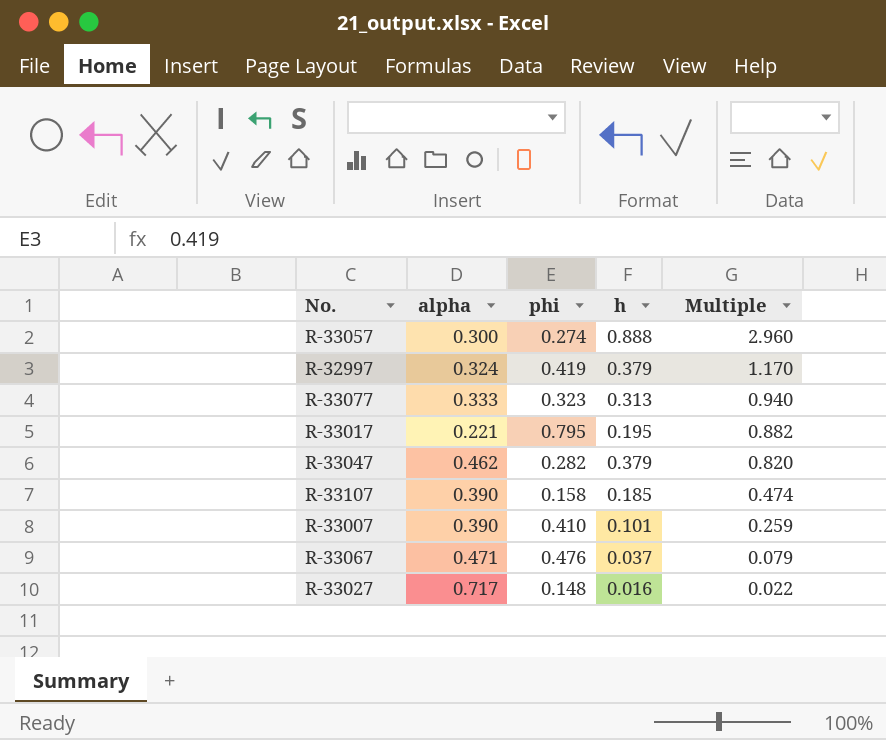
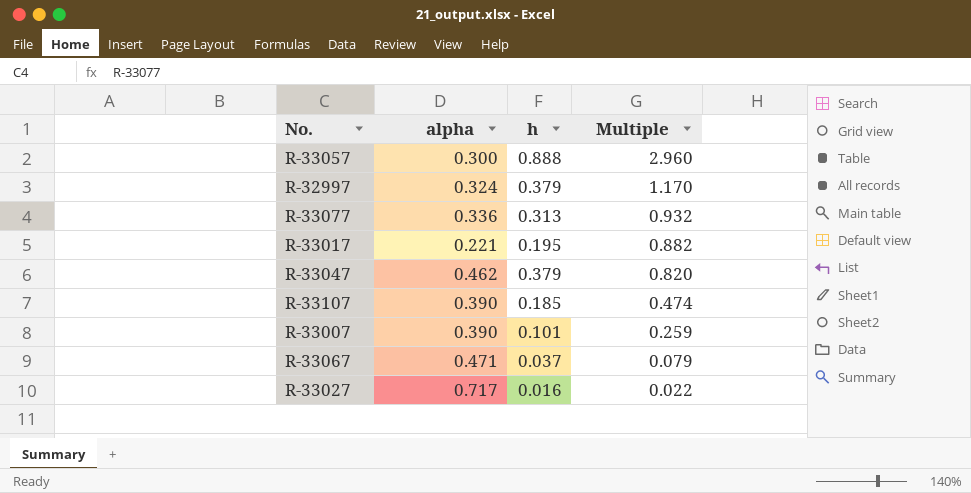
column phi | position: 3 -> none
R-33077 | alpha: 0.333 -> 0.336
R-33077 | Multiple: 0.940 -> 0.932

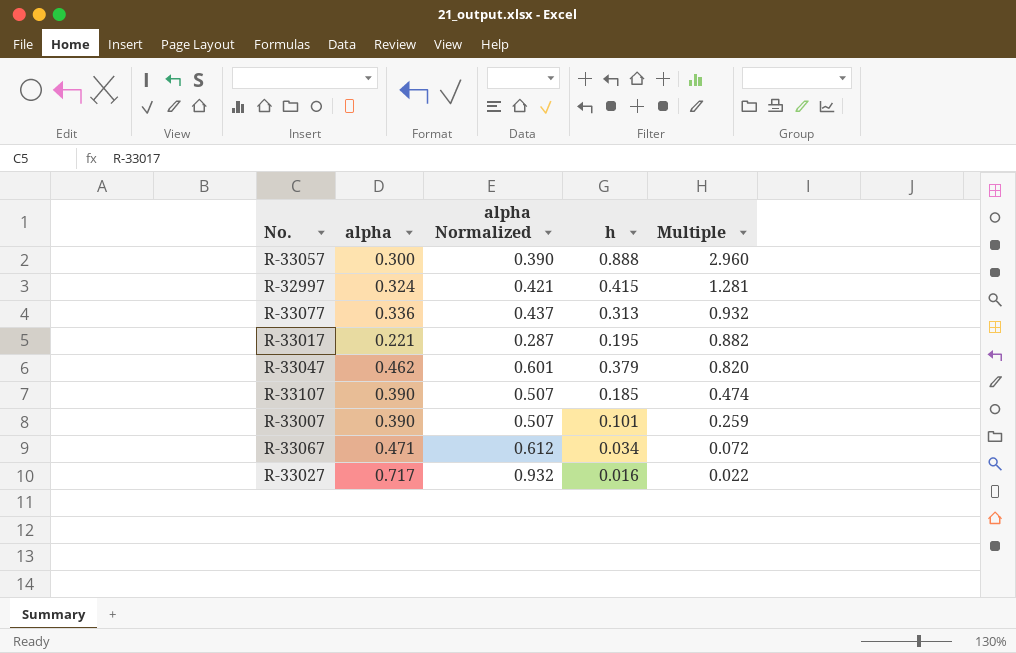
column alpha Normalized | formula: none -> [alpha] * 1.3
R-32997 | h: 0.379 -> 0.415
R-32997 | Multiple: 1.170 -> 1.281
R-33067 | h: 0.037 -> 0.034
R-33067 | Multiple: 0.079 -> 0.072

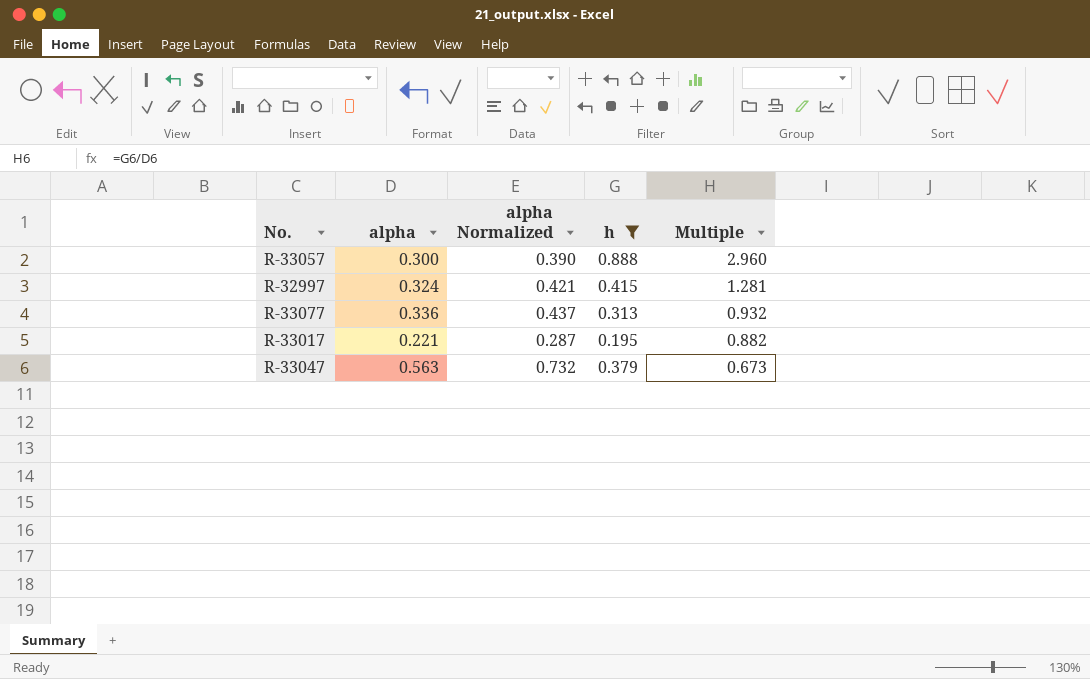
filter: none -> h >= 0.195
R-33047 | alpha: 0.462 -> 0.563
R-33047 | alpha Normalized: 0.601 -> 0.732
R-33047 | Multiple: 0.820 -> 0.673

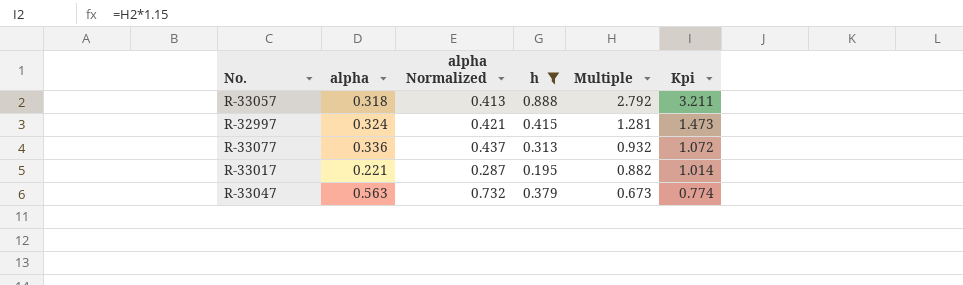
column Kpi | formula: none -> [Multiple] * 1.15
R-33057 | alpha: 0.300 -> 0.318
R-33057 | alpha Normalized: 0.390 -> 0.413
R-33057 | Multiple: 2.960 -> 2.792

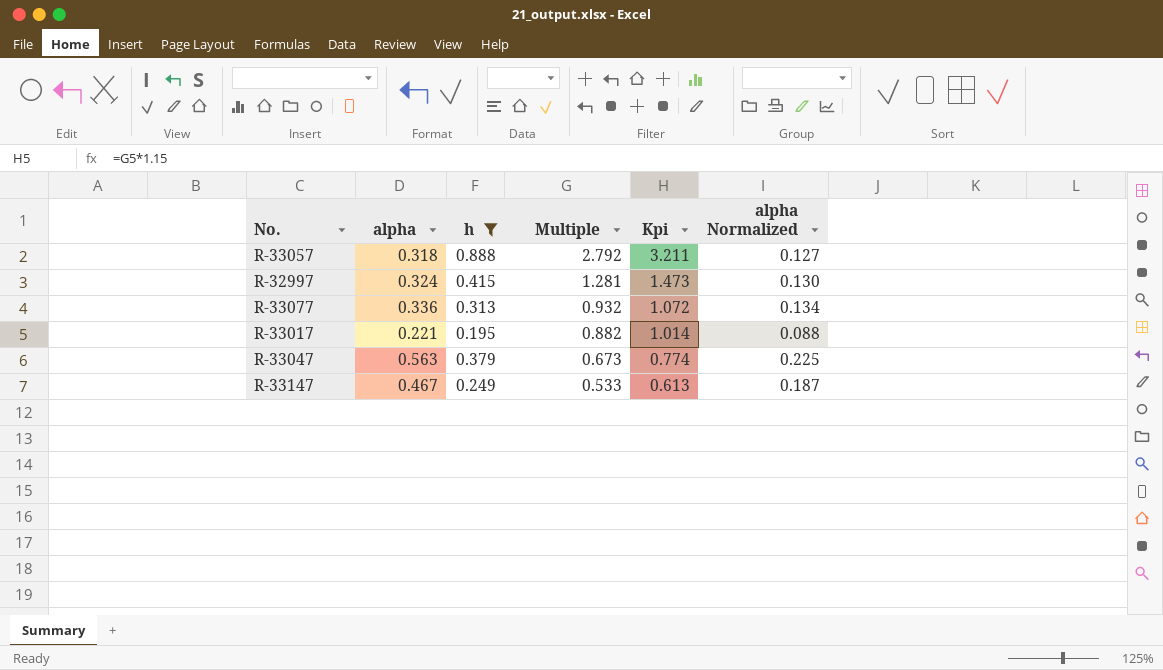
column alpha Normalized | formula: [alpha] * 1.3 -> [alpha] * 0.4
column alpha Normalized | position: 3 -> 6
row R-33147: none -> 0.467 | 0.249 | 0.533 | 0.613 | 0.187

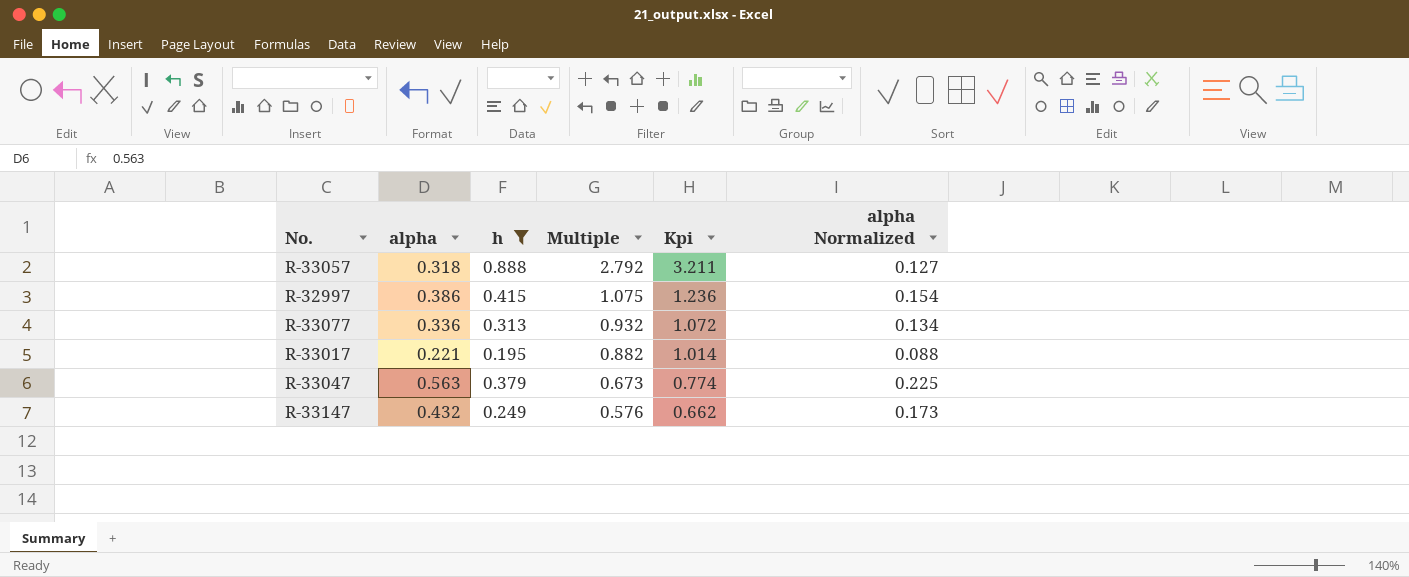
R-32997 | alpha: 0.324 -> 0.386
R-32997 | Multiple: 1.281 -> 1.075
R-32997 | Kpi: 1.473 -> 1.236
R-32997 | alpha Normalized: 0.130 -> 0.154
R-33147 | alpha: 0.467 -> 0.432
R-33147 | Multiple: 0.533 -> 0.576
R-33147 | Kpi: 0.613 -> 0.662
R-33147 | alpha Normalized: 0.187 -> 0.173

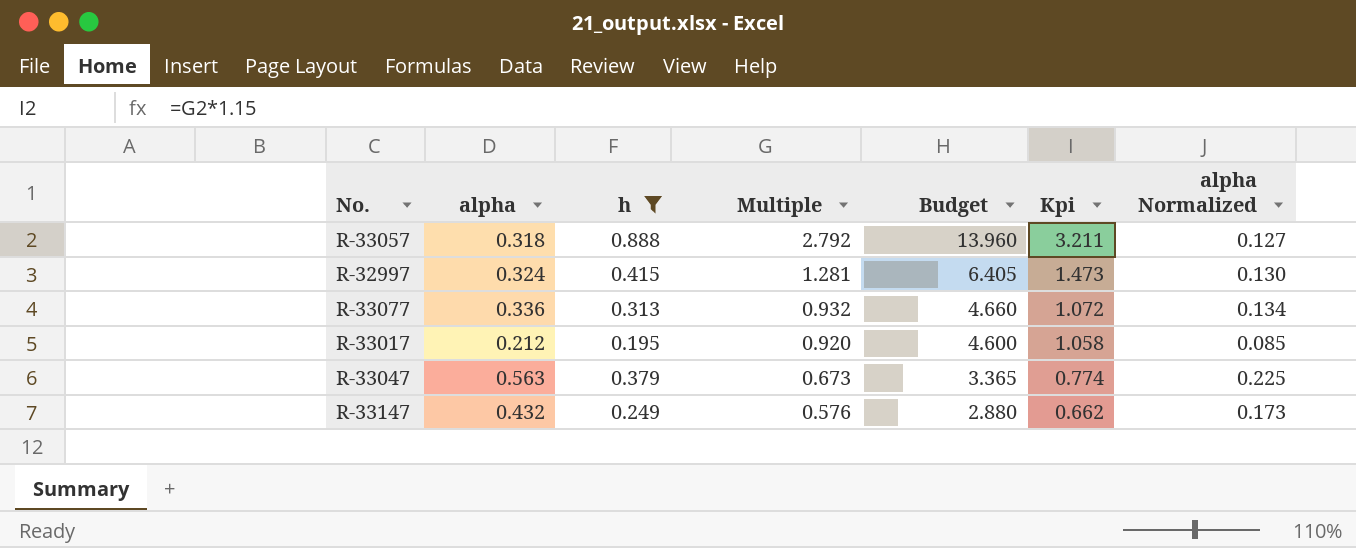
column Budget | formula: none -> [Multiple] * 5
R-32997 | alpha: 0.386 -> 0.324
R-32997 | Multiple: 1.075 -> 1.281
R-32997 | Kpi: 1.236 -> 1.473
R-32997 | alpha Normalized: 0.154 -> 0.130
R-33017 | alpha: 0.221 -> 0.212
R-33017 | Multiple: 0.882 -> 0.920
R-33017 | Kpi: 1.014 -> 1.058
R-33017 | alpha Normalized: 0.088 -> 0.085

